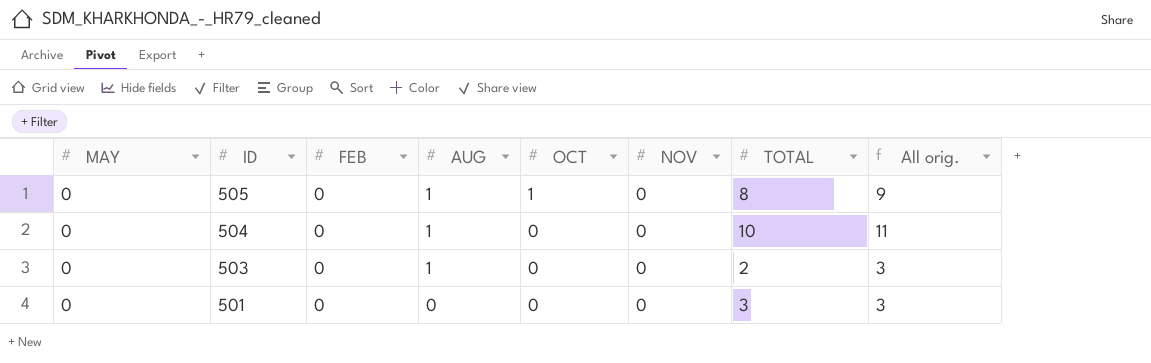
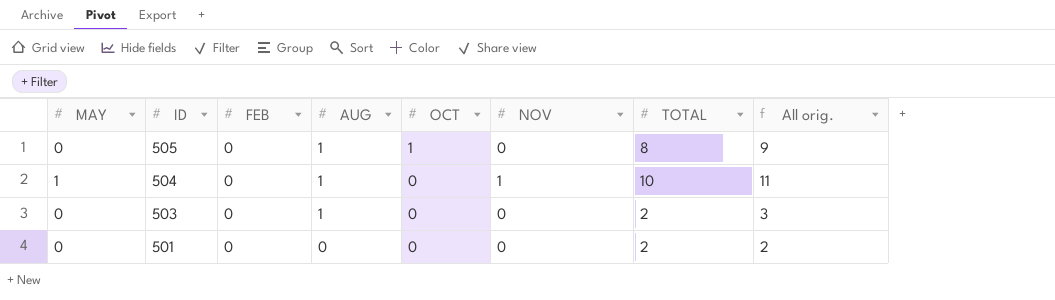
504 | MAY: 0 -> 1
504 | NOV: 0 -> 1
501 | TOTAL: 3 -> 2
501 | All orig.: 3 -> 2

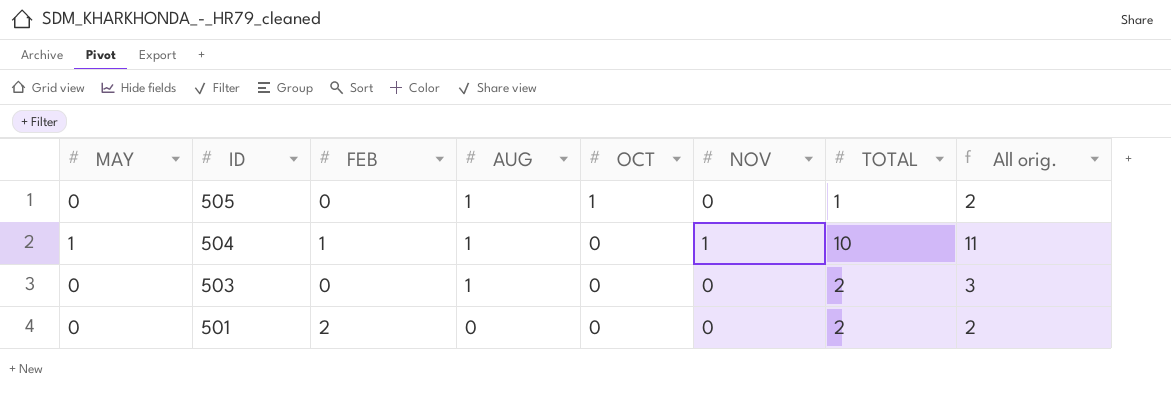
505 | TOTAL: 8 -> 1
505 | All orig.: 9 -> 2
504 | FEB: 0 -> 1
501 | FEB: 0 -> 2

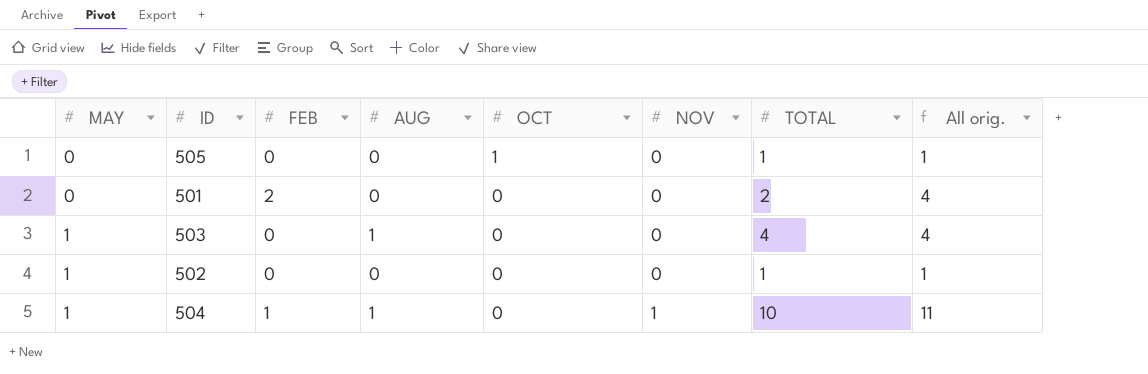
row order: ID descending -> MAY ascending
column All orig. | formula: [AUG] + [TOTAL] -> [FEB] + [TOTAL]
505 | AUG: 1 -> 0
503 | MAY: 0 -> 1
503 | TOTAL: 2 -> 4
row 502: none -> 1 | 0 | 0 | 0 | 0 | 1 | 1

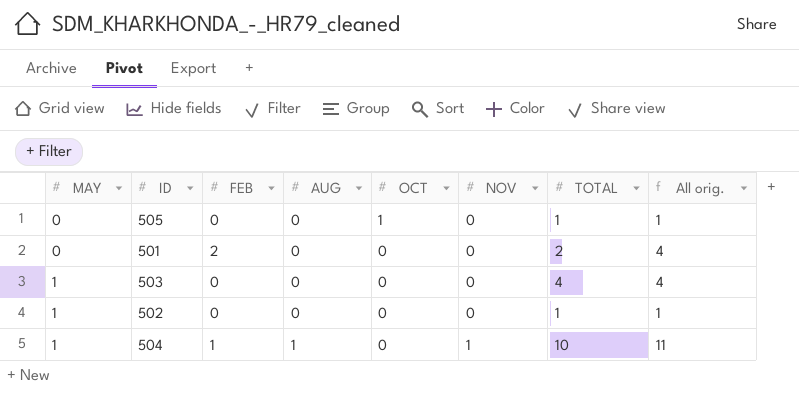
503 | AUG: 1 -> 0

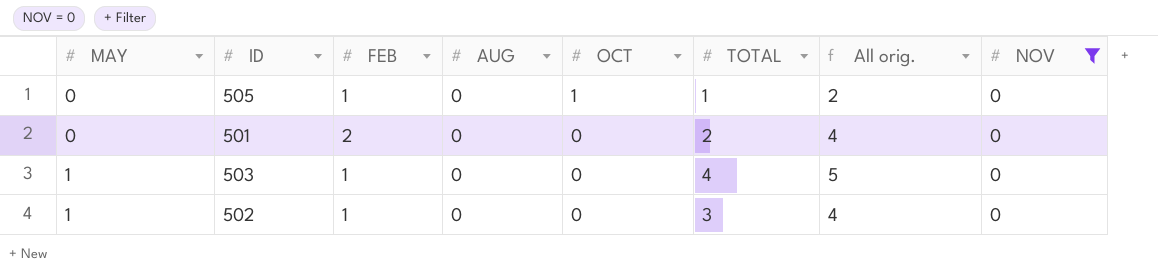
filter: none -> NOV = 0
column NOV | position: 6 -> 8
505 | FEB: 0 -> 1
505 | All orig.: 1 -> 2
503 | FEB: 0 -> 1
503 | All orig.: 4 -> 5
502 | FEB: 0 -> 1
502 | TOTAL: 1 -> 3
502 | All orig.: 1 -> 4

